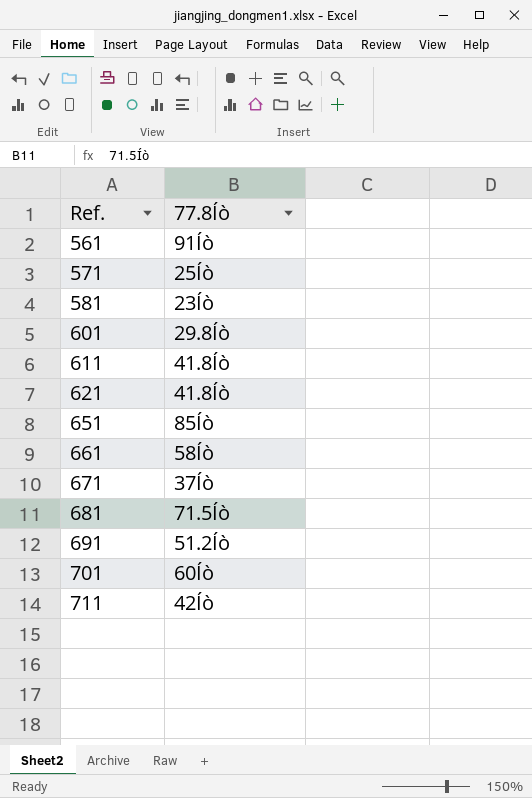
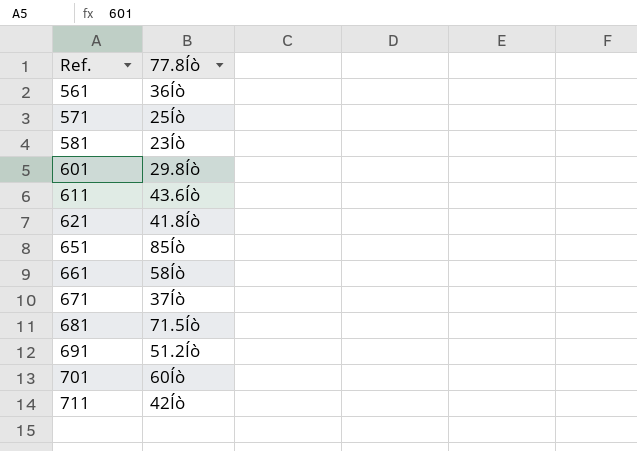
561 | 77.8Íò: 91Íò -> 36Íò
611 | 77.8Íò: 41.8Íò -> 43.6Íò

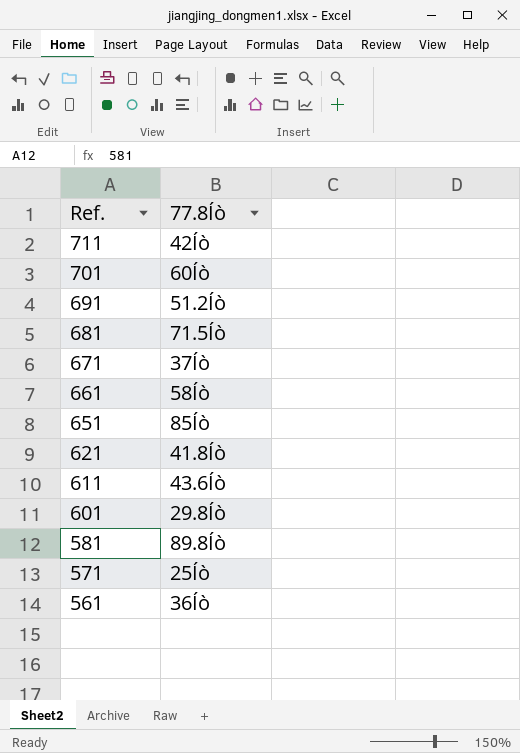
row order: Ref. ascending -> Ref. descending
581 | 77.8Íò: 23Íò -> 89.8Íò

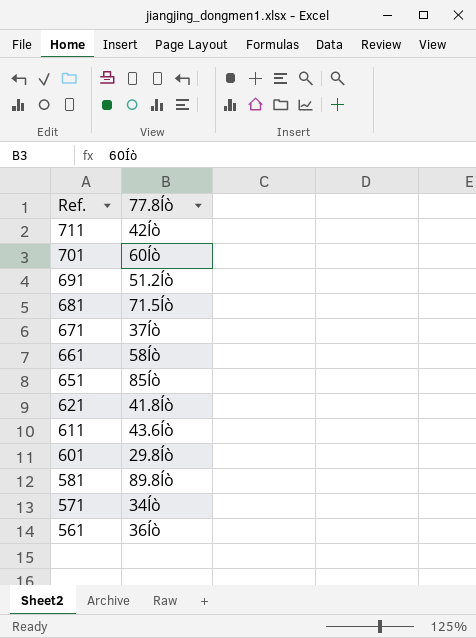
571 | 77.8Íò: 25Íò -> 34Íò

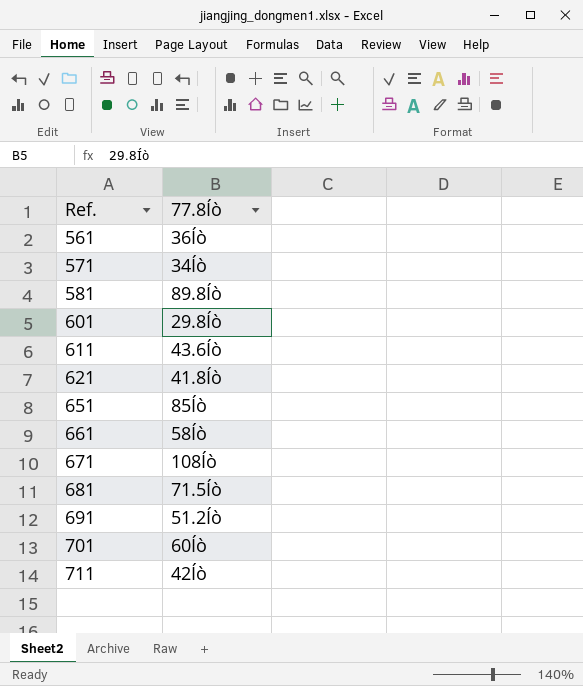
row order: Ref. descending -> Ref. ascending
671 | 77.8Íò: 37Íò -> 108Íò

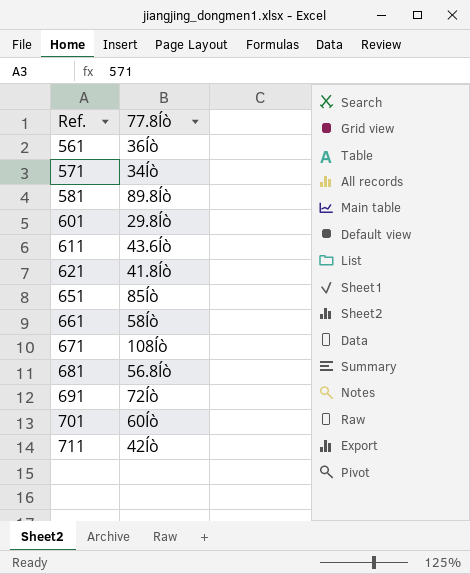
681 | 77.8Íò: 71.5Íò -> 56.8Íò
691 | 77.8Íò: 51.2Íò -> 72Íò

